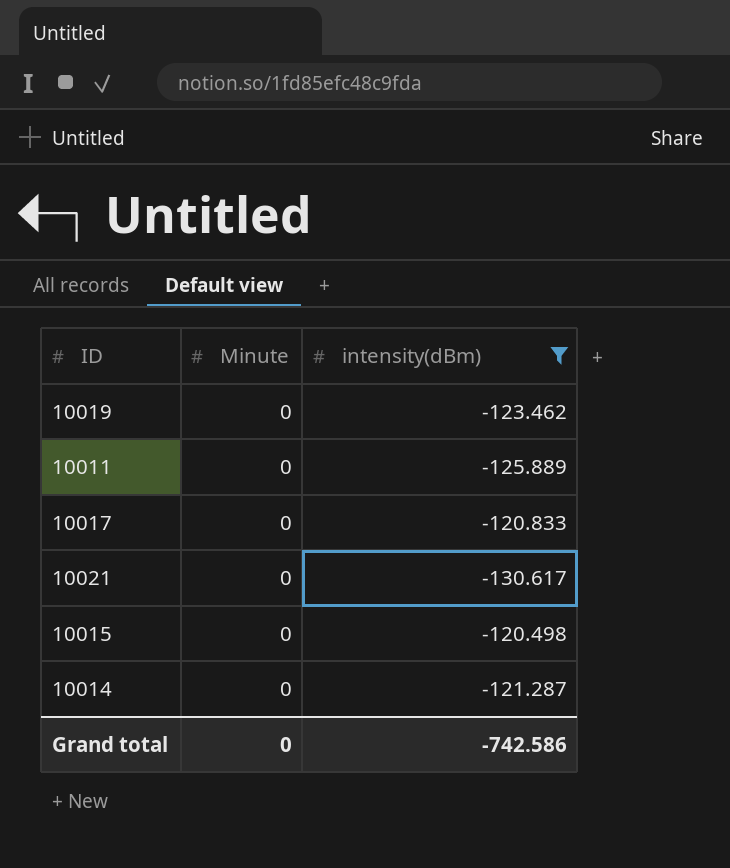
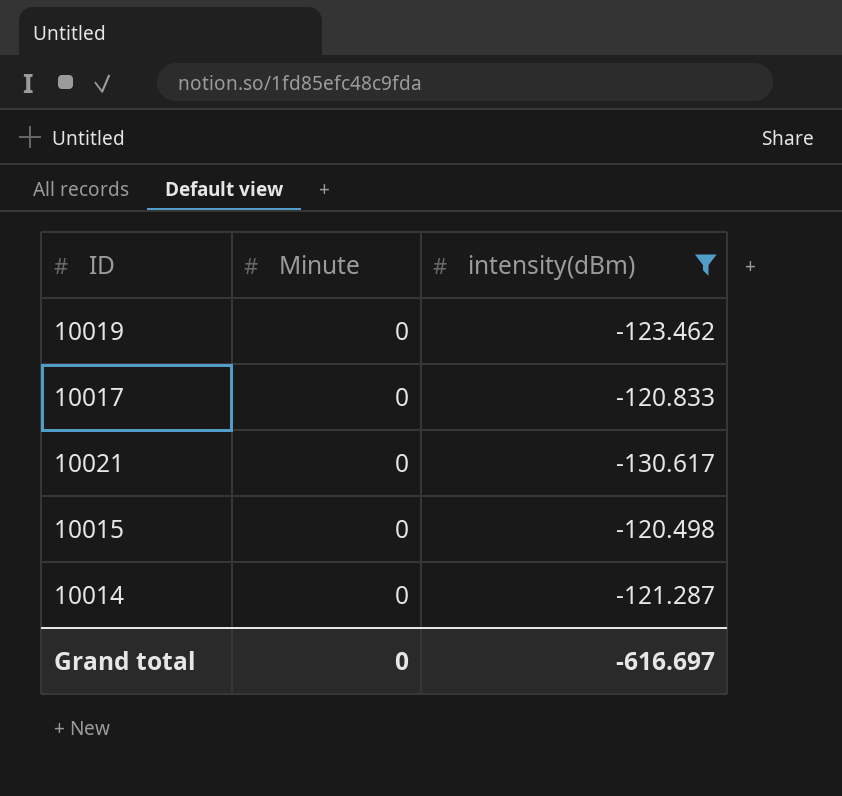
row 10011: 0 | -125.889 -> none
Grand total | intensity(dBm): -742.586 -> -616.697

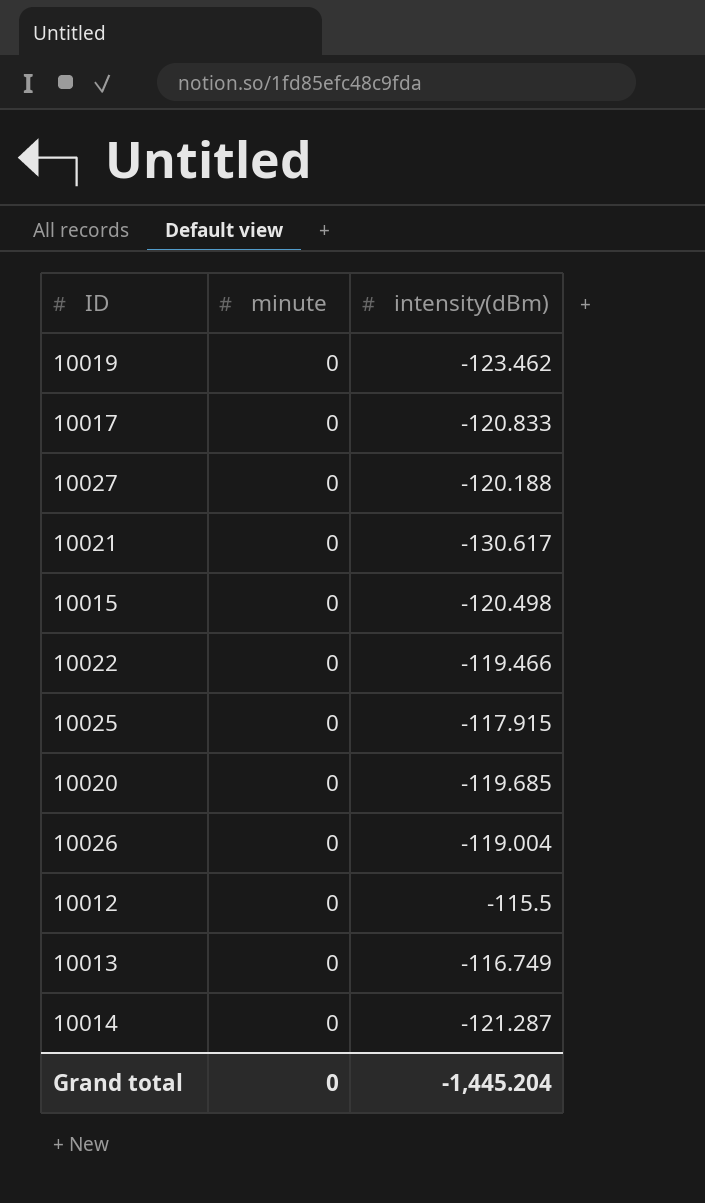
filter: intensity(dBm) <= -120.498 -> none
column name: Minute -> minute
Grand total | intensity(dBm): -616.697 -> -1,445.204

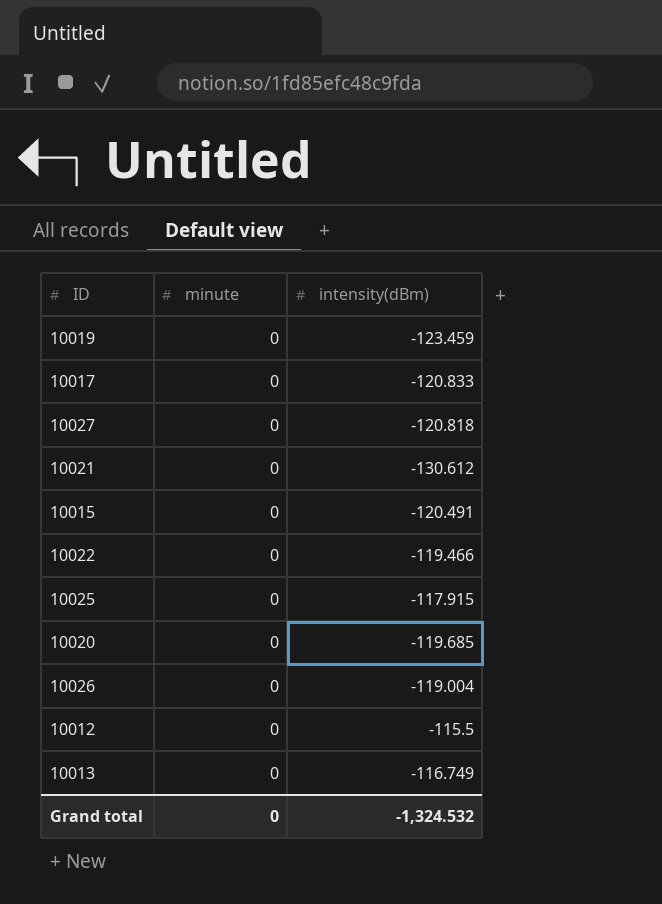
row 10014: 0 | -121.287 -> none
10019 | intensity(dBm): -123.462 -> -123.459
10027 | intensity(dBm): -120.188 -> -120.818
10021 | intensity(dBm): -130.617 -> -130.612
10015 | intensity(dBm): -120.498 -> -120.491
Grand total | intensity(dBm): -1,445.204 -> -1,324.532

